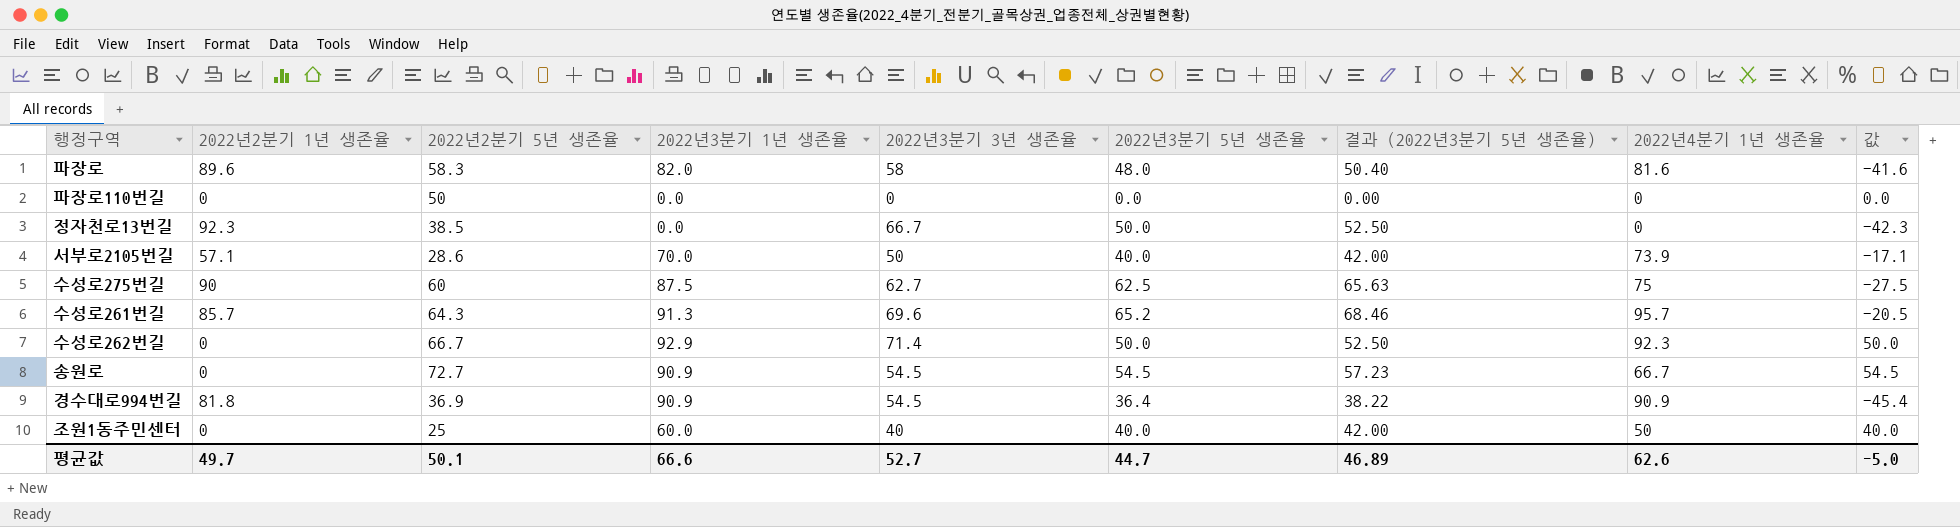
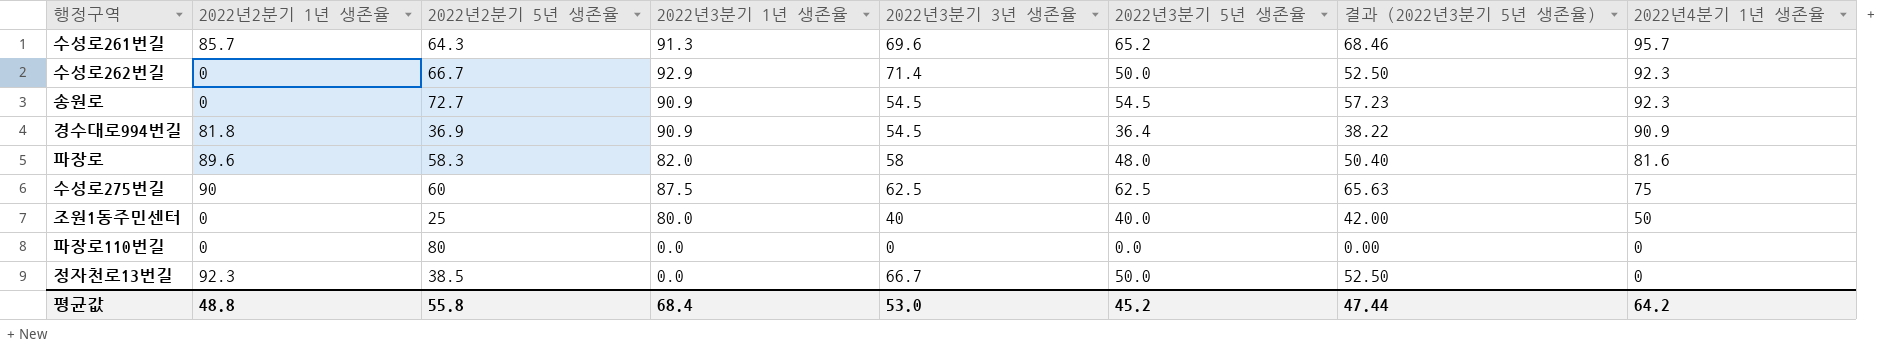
row order: none -> 2022년4분기 1년 생존율 descending
column 값 | formula: [2022년3분기 5년 생존율] - [2022년2분기 1년 생존율] -> none
row 서부로2105번길: 57.1 | 28.6 | 70.0 | 50 | 40.0 | 42.00 | 73.9 | -17.1 -> none
송원로 | 2022년4분기 1년 생존율: 66.7 -> 92.3
수성로275번길 | 2022년3분기 3년 생존율: 62.7 -> 62.5
조원1동주민센터 | 2022년3분기 1년 생존율: 60.0 -> 80.0
파장로110번길 | 2022년2분기 5년 생존율: 50 -> 80
평균값 | 2022년2분기 1년 생존율: 49.7 -> 48.8
평균값 | 2022년2분기 5년 생존율: 50.1 -> 55.8
평균값 | 2022년3분기 1년 생존율: 66.6 -> 68.4
평균값 | 2022년3분기 3년 생존율: 52.7 -> 53.0
평균값 | 2022년3분기 5년 생존율: 44.7 -> 45.2
평균값 | 결과 (2022년3분기 5년 생존율): 46.89 -> 47.44
평균값 | 2022년4분기 1년 생존율: 62.6 -> 64.2

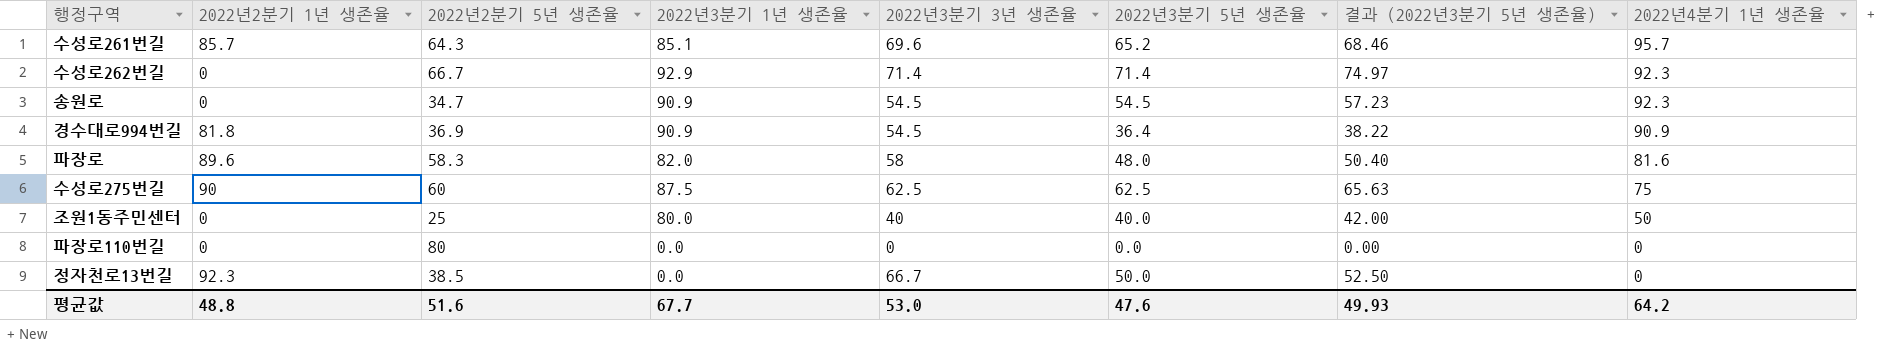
수성로261번길 | 2022년3분기 1년 생존율: 91.3 -> 85.1
수성로262번길 | 2022년3분기 5년 생존율: 50.0 -> 71.4
수성로262번길 | 결과 (2022년3분기 5년 생존율): 52.50 -> 74.97
송원로 | 2022년2분기 5년 생존율: 72.7 -> 34.7
평균값 | 2022년2분기 5년 생존율: 55.8 -> 51.6
평균값 | 2022년3분기 1년 생존율: 68.4 -> 67.7
평균값 | 2022년3분기 5년 생존율: 45.2 -> 47.6
평균값 | 결과 (2022년3분기 5년 생존율): 47.44 -> 49.93

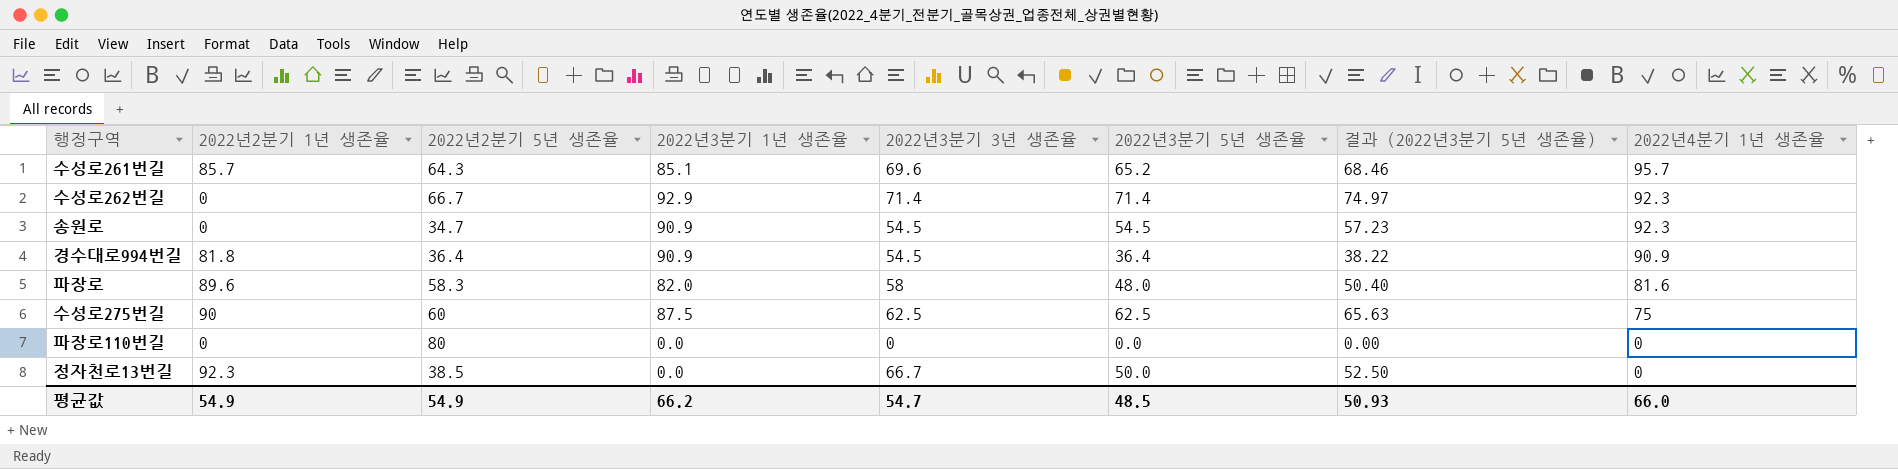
row 조원1동주민센터: 0 | 25 | 80.0 | 40 | 40.0 | 42.00 | 50 -> none
경수대로994번길 | 2022년2분기 5년 생존율: 36.9 -> 36.4
평균값 | 2022년2분기 1년 생존율: 48.8 -> 54.9
평균값 | 2022년2분기 5년 생존율: 51.6 -> 54.9
평균값 | 2022년3분기 1년 생존율: 67.7 -> 66.2
평균값 | 2022년3분기 3년 생존율: 53.0 -> 54.7
평균값 | 2022년3분기 5년 생존율: 47.6 -> 48.5
평균값 | 결과 (2022년3분기 5년 생존율): 49.93 -> 50.93
평균값 | 2022년4분기 1년 생존율: 64.2 -> 66.0

